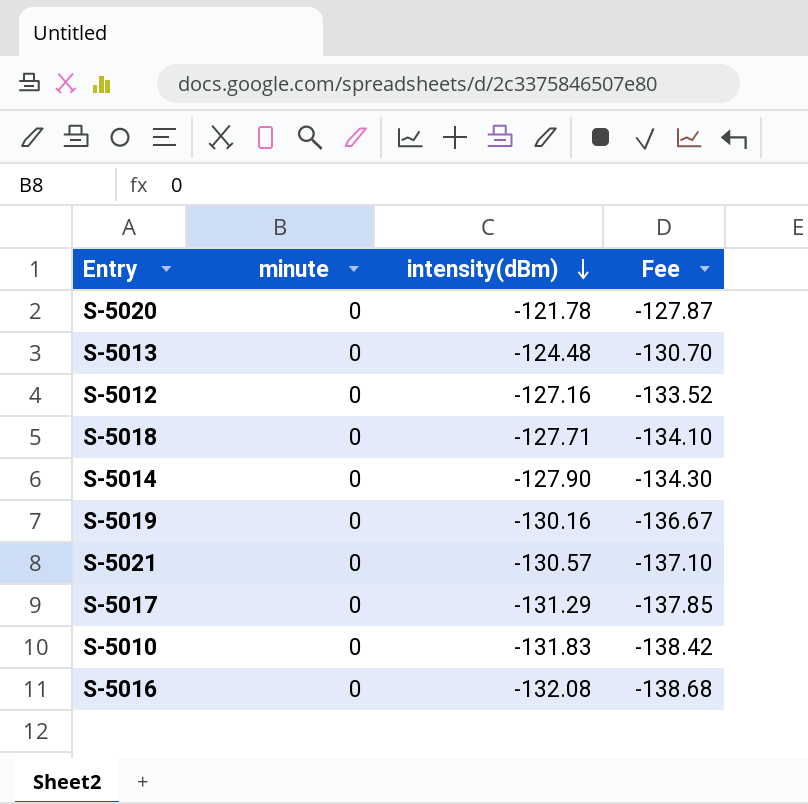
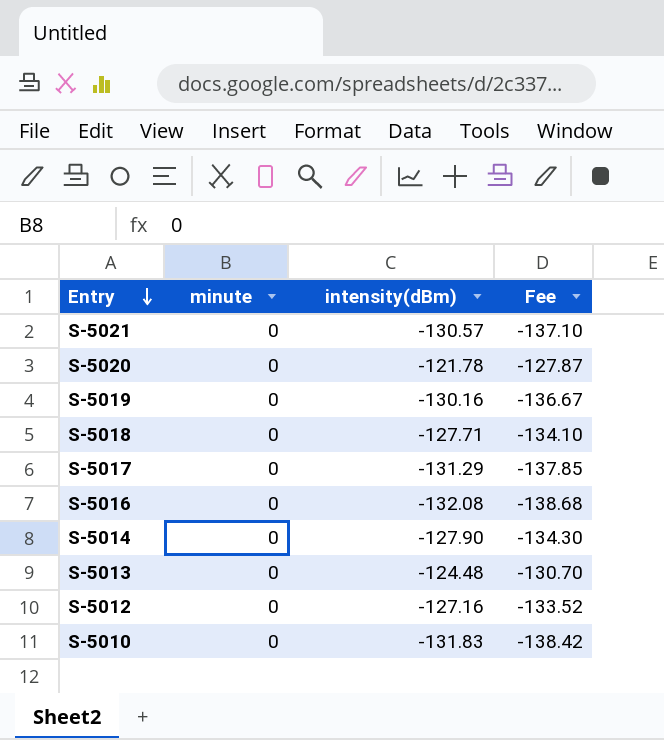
row order: intensity(dBm) descending -> Entry descending

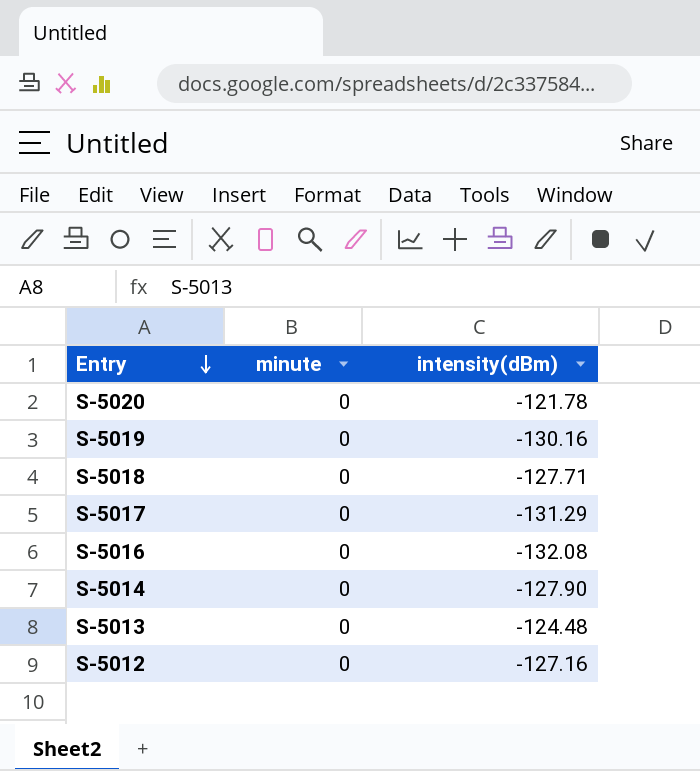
column Fee | formula: [intensity(dBm)] * 1.05 -> none
row S-5021: 0 | -130.57 | -137.10 -> none
row S-5010: 0 | -131.83 | -138.42 -> none

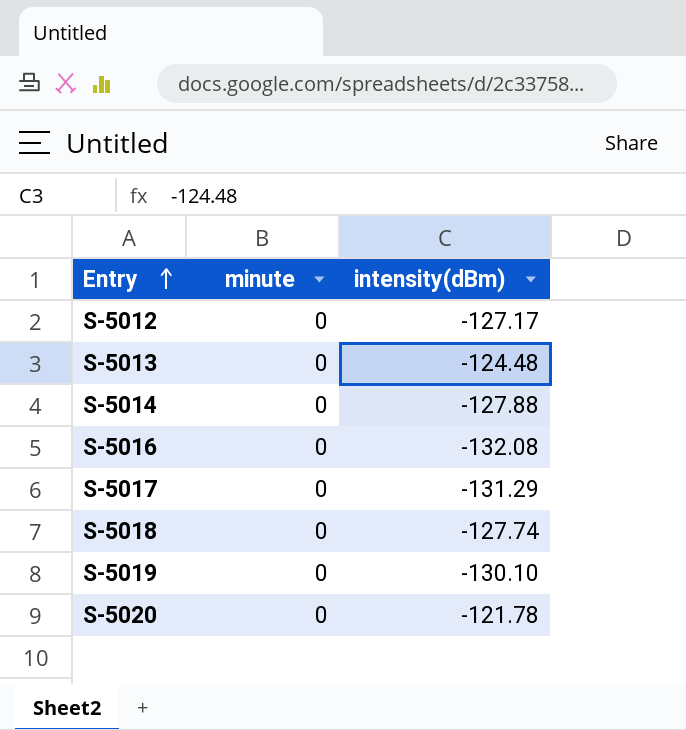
row order: Entry descending -> Entry ascending
S-5012 | intensity(dBm): -127.16 -> -127.17
S-5014 | intensity(dBm): -127.90 -> -127.88
S-5018 | intensity(dBm): -127.71 -> -127.74
S-5019 | intensity(dBm): -130.16 -> -130.10

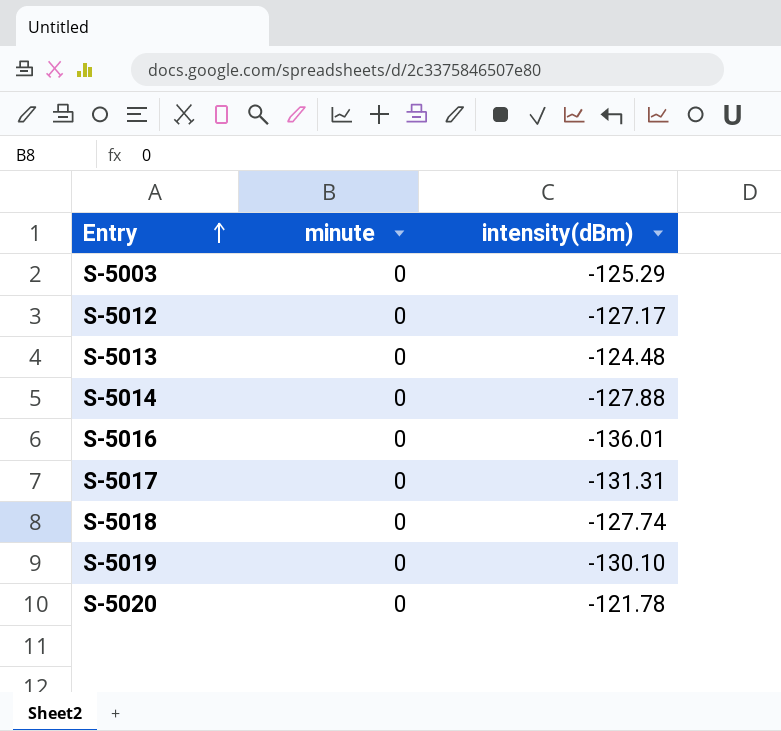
row S-5003: none -> 0 | -125.29
S-5016 | intensity(dBm): -132.08 -> -136.01
S-5017 | intensity(dBm): -131.29 -> -131.31

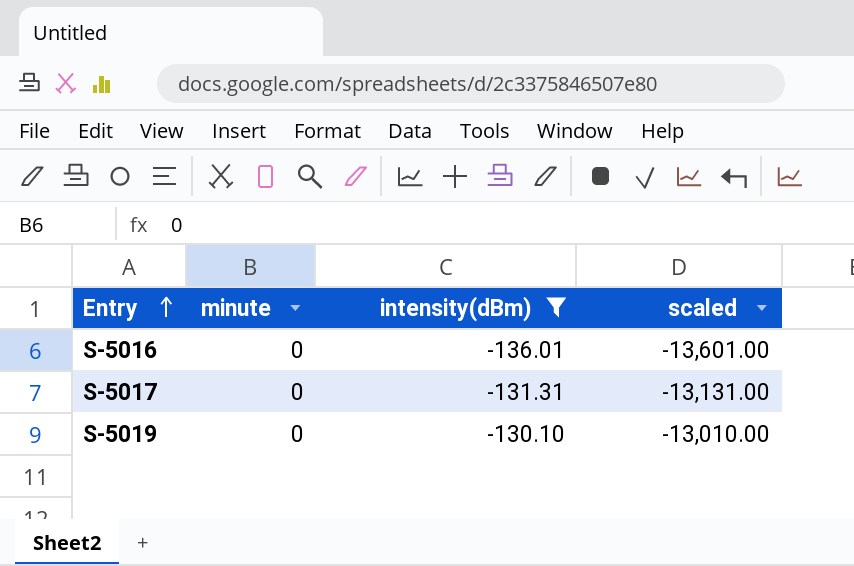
filter: none -> intensity(dBm) <= -130.10
column scaled | formula: none -> [intensity(dBm)] * 100

